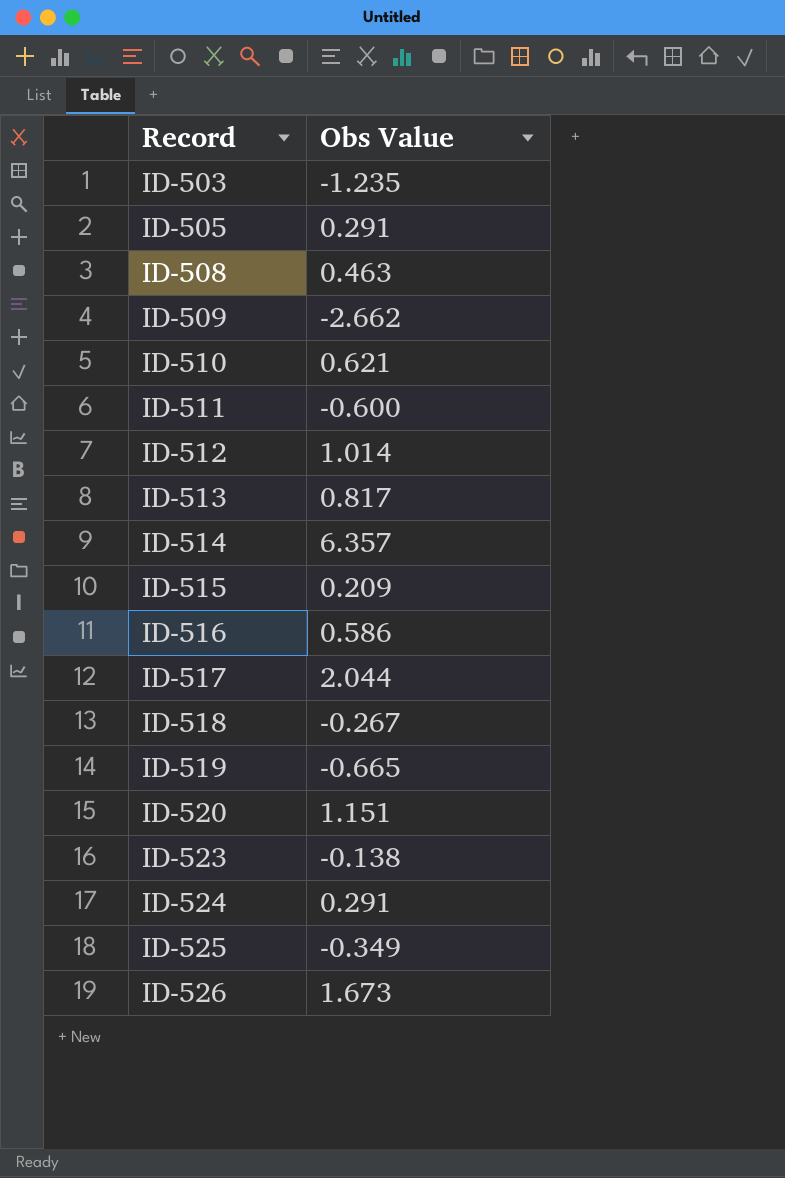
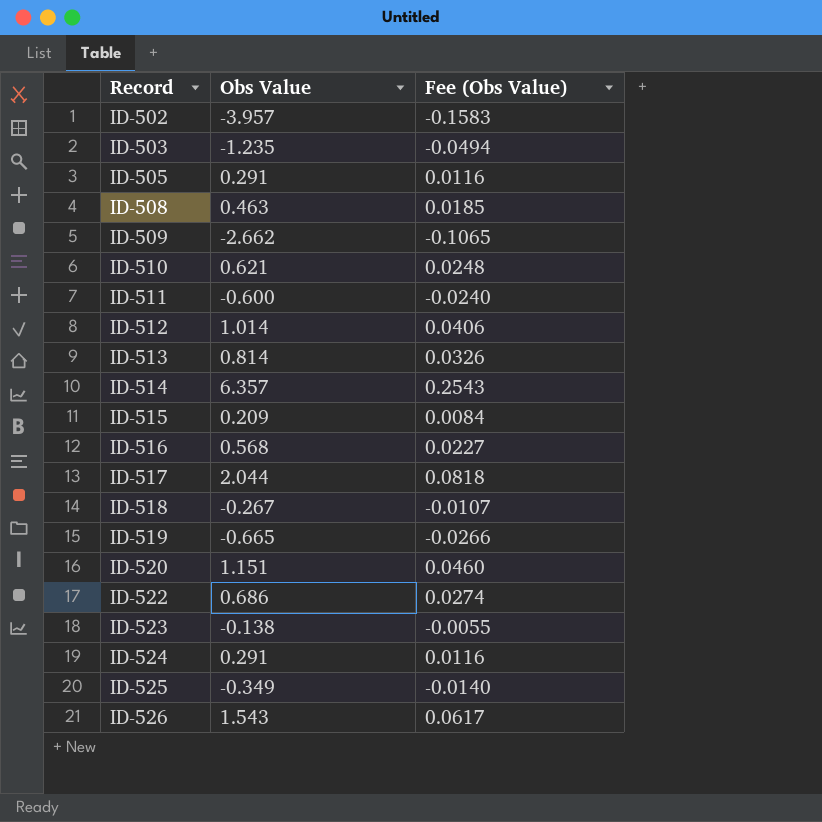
column Fee (Obs Value) | formula: none -> [Obs Value] * 0.04
row ID-502: none -> -3.957 | -0.1583
ID-513 | Obs Value: 0.817 -> 0.814
ID-516 | Obs Value: 0.586 -> 0.568
row ID-522: none -> 0.686 | 0.0274
ID-526 | Obs Value: 1.673 -> 1.543

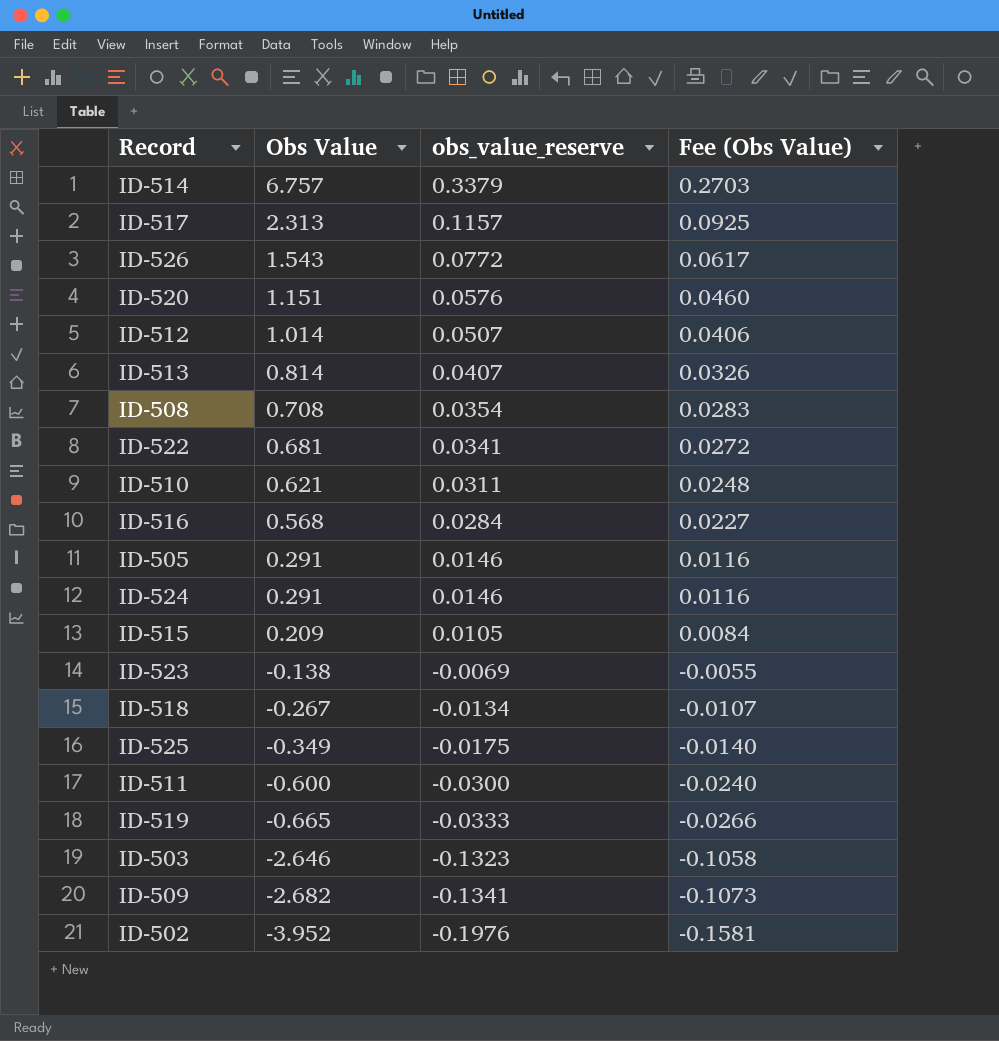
row order: Record ascending -> Obs Value descending
column obs_value_reserve | formula: none -> [Obs Value] * 0.05
ID-514 | Obs Value: 6.357 -> 6.757
ID-514 | Fee (Obs Value): 0.2543 -> 0.2703
ID-517 | Obs Value: 2.044 -> 2.313
ID-517 | Fee (Obs Value): 0.0818 -> 0.0925
ID-508 | Obs Value: 0.463 -> 0.708
ID-508 | Fee (Obs Value): 0.0185 -> 0.0283
ID-522 | Obs Value: 0.686 -> 0.681
ID-522 | Fee (Obs Value): 0.0274 -> 0.0272
ID-503 | Obs Value: -1.235 -> -2.646
ID-503 | Fee (Obs Value): -0.0494 -> -0.1058
ID-509 | Obs Value: -2.662 -> -2.682
ID-509 | Fee (Obs Value): -0.1065 -> -0.1073
ID-502 | Obs Value: -3.957 -> -3.952
ID-502 | Fee (Obs Value): -0.1583 -> -0.1581

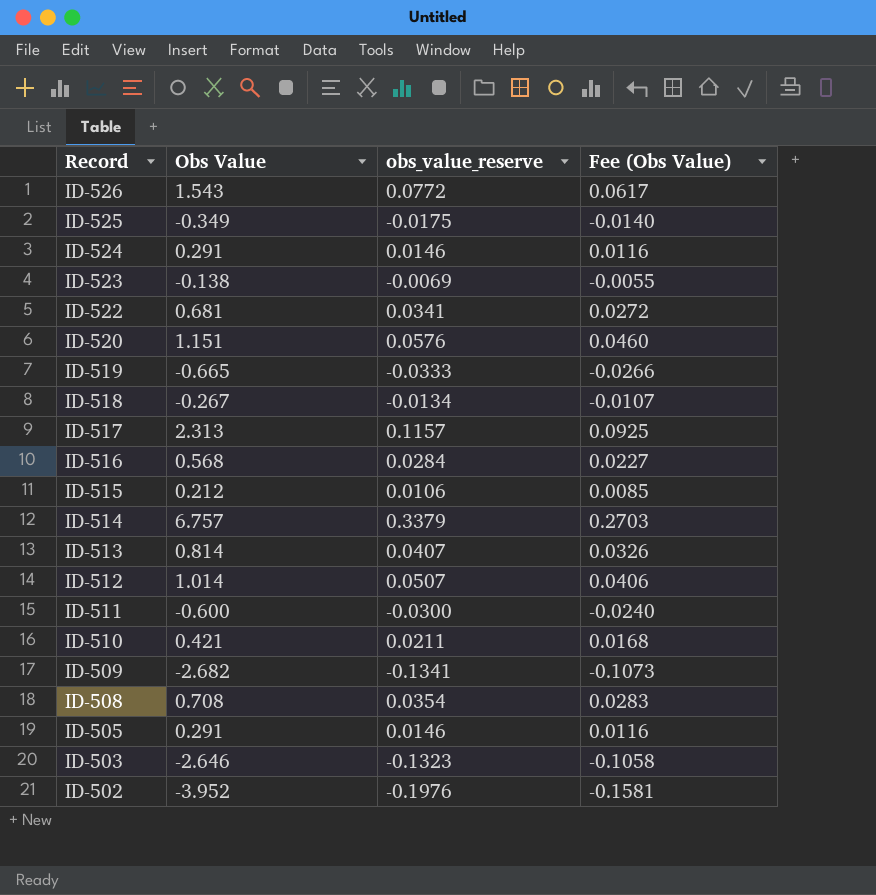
row order: Obs Value descending -> Record descending
ID-515 | Obs Value: 0.209 -> 0.212
ID-515 | obs_value_reserve: 0.0105 -> 0.0106
ID-515 | Fee (Obs Value): 0.0084 -> 0.0085
ID-510 | Obs Value: 0.621 -> 0.421
ID-510 | obs_value_reserve: 0.0311 -> 0.0211
ID-510 | Fee (Obs Value): 0.0248 -> 0.0168

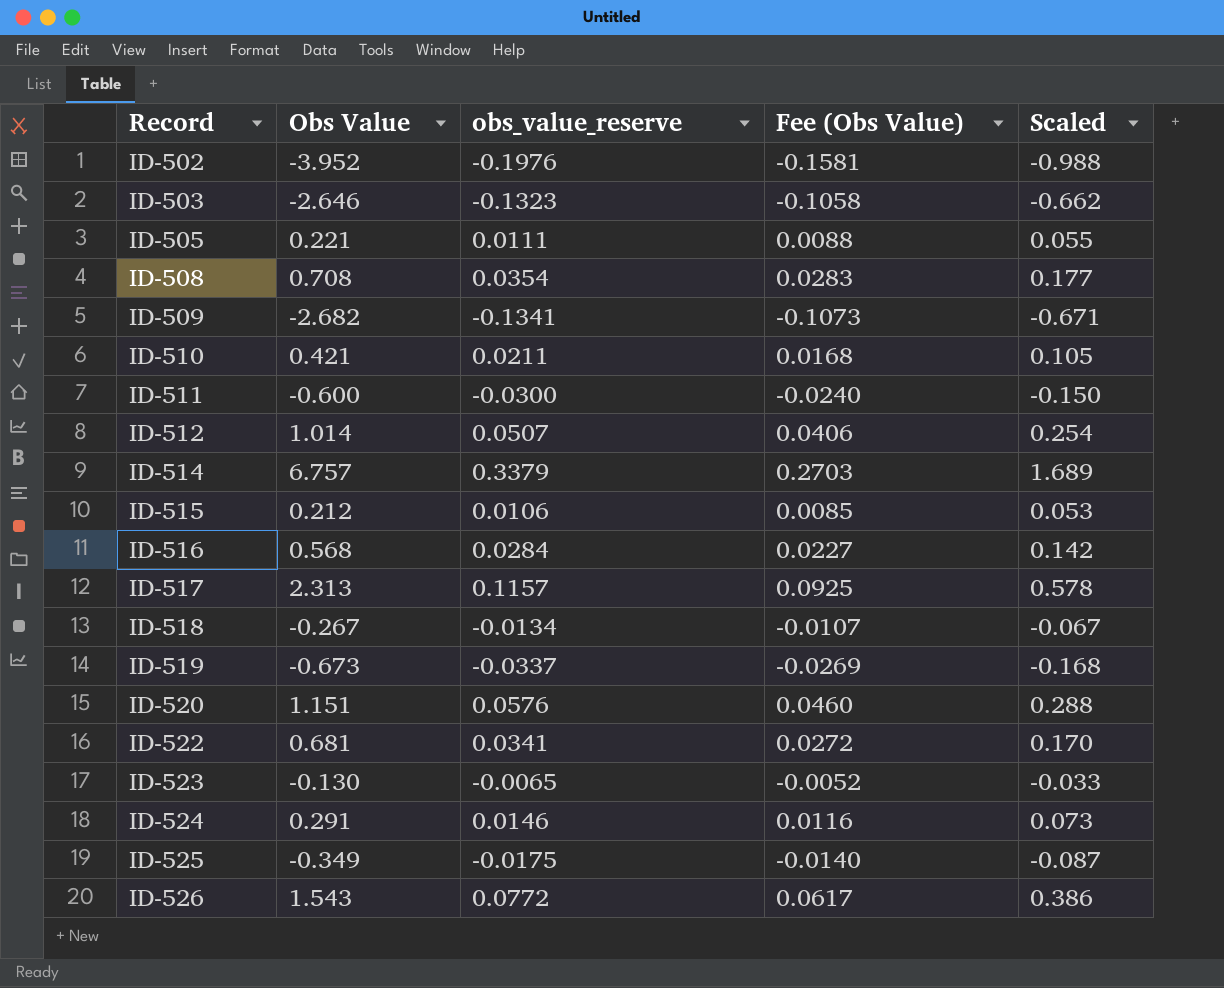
row order: Record descending -> Record ascending
column Scaled | formula: none -> [Obs Value] * 0.25
row ID-513: 0.814 | 0.0407 | 0.0326 -> none
ID-505 | Obs Value: 0.291 -> 0.221
ID-505 | obs_value_reserve: 0.0146 -> 0.0111
ID-505 | Fee (Obs Value): 0.0116 -> 0.0088
ID-519 | Obs Value: -0.665 -> -0.673
ID-519 | obs_value_reserve: -0.0333 -> -0.0337
ID-519 | Fee (Obs Value): -0.0266 -> -0.0269
ID-523 | Obs Value: -0.138 -> -0.130
ID-523 | obs_value_reserve: -0.0069 -> -0.0065
ID-523 | Fee (Obs Value): -0.0055 -> -0.0052

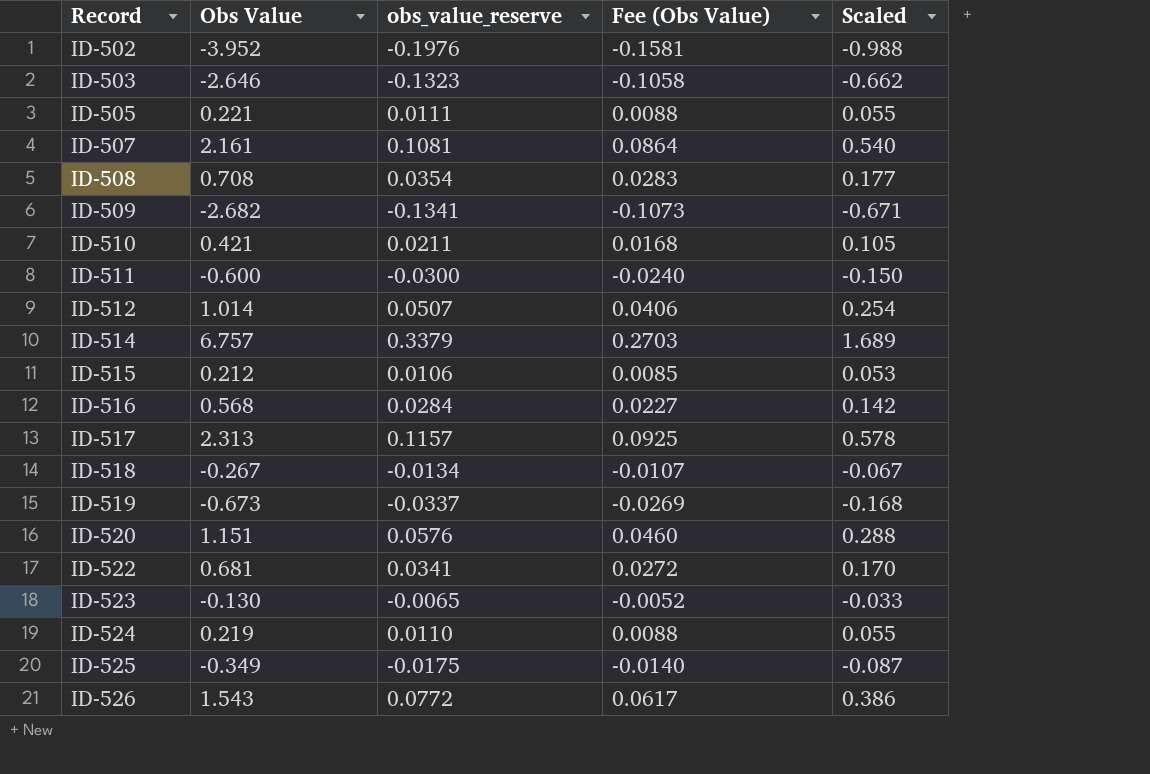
row ID-507: none -> 2.161 | 0.1081 | 0.0864 | 0.540
ID-524 | Obs Value: 0.291 -> 0.219
ID-524 | obs_value_reserve: 0.0146 -> 0.0110
ID-524 | Fee (Obs Value): 0.0116 -> 0.0088
ID-524 | Scaled: 0.073 -> 0.055

